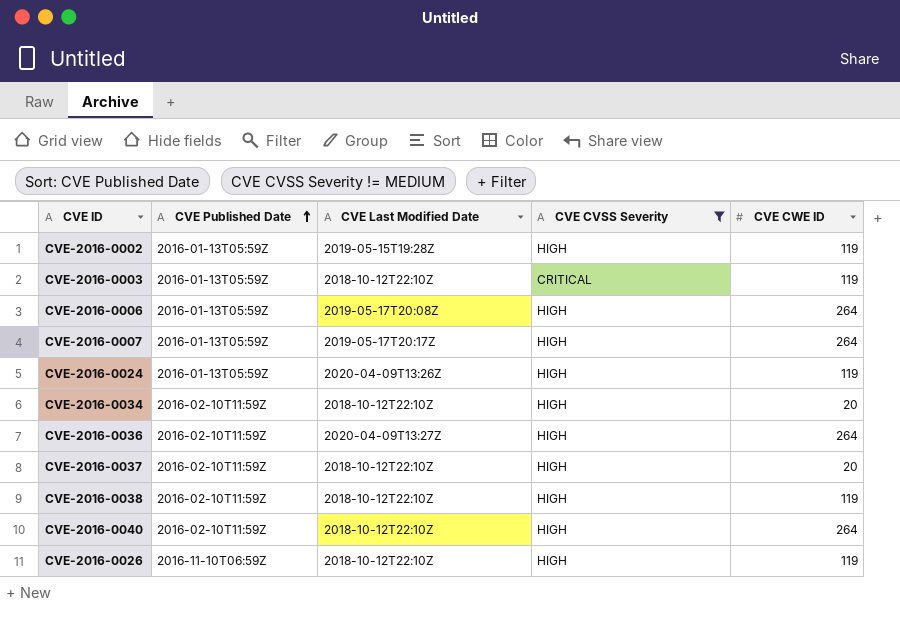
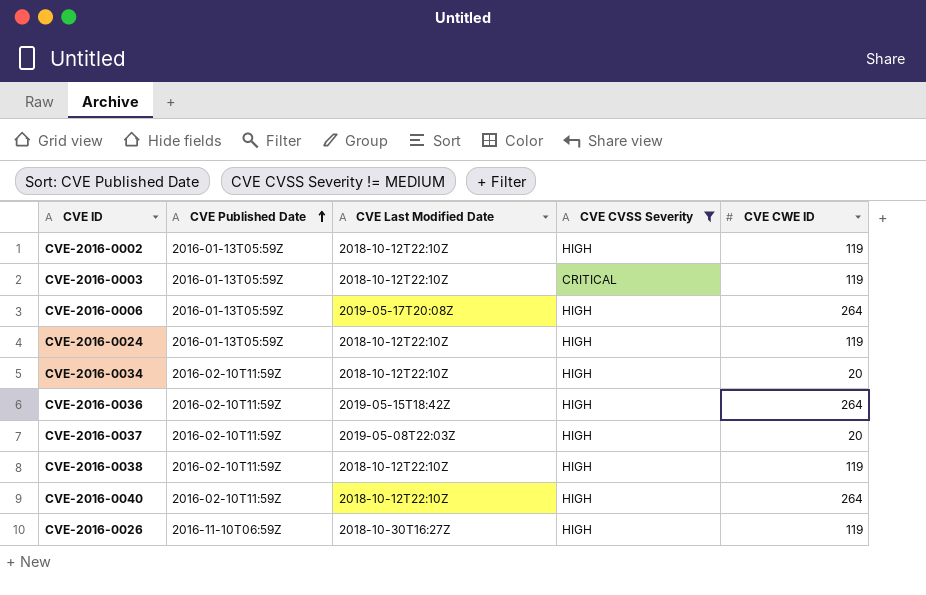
row CVE-2016-0007: 2016-01-13T05:59Z | 2019-05-17T20:17Z | HIGH | 264 -> none
CVE-2016-0002 | CVE Last Modified Date: 2019-05-15T19:28Z -> 2018-10-12T22:10Z
CVE-2016-0024 | CVE Last Modified Date: 2020-04-09T13:26Z -> 2018-10-12T22:10Z
CVE-2016-0036 | CVE Last Modified Date: 2020-04-09T13:27Z -> 2019-05-15T18:42Z
CVE-2016-0037 | CVE Last Modified Date: 2018-10-12T22:10Z -> 2019-05-08T22:03Z
CVE-2016-0026 | CVE Last Modified Date: 2018-10-12T22:10Z -> 2018-10-30T16:27Z

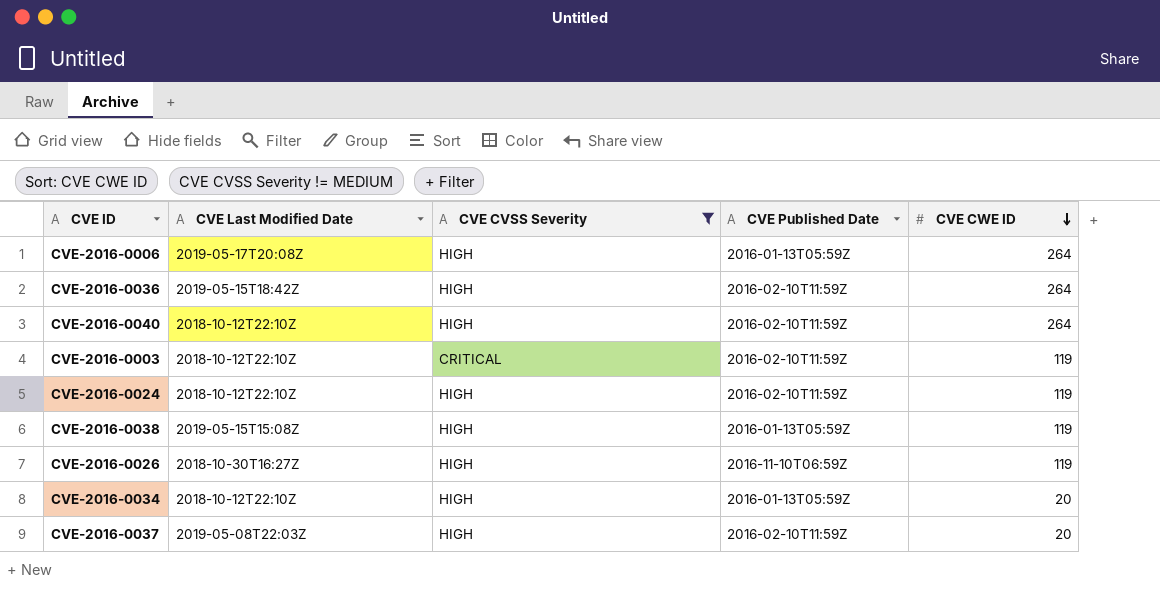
row order: CVE Published Date ascending -> CVE CWE ID descending
column CVE Published Date | position: 2 -> 4
row CVE-2016-0002: 2016-01-13T05:59Z | 2018-10-12T22:10Z | HIGH | 119 -> none
CVE-2016-0003 | CVE Published Date: 2016-01-13T05:59Z -> 2016-02-10T11:59Z
CVE-2016-0024 | CVE Published Date: 2016-01-13T05:59Z -> 2016-02-10T11:59Z
CVE-2016-0038 | CVE Last Modified Date: 2018-10-12T22:10Z -> 2019-05-15T15:08Z
CVE-2016-0038 | CVE Published Date: 2016-02-10T11:59Z -> 2016-01-13T05:59Z
CVE-2016-0034 | CVE Published Date: 2016-02-10T11:59Z -> 2016-01-13T05:59Z

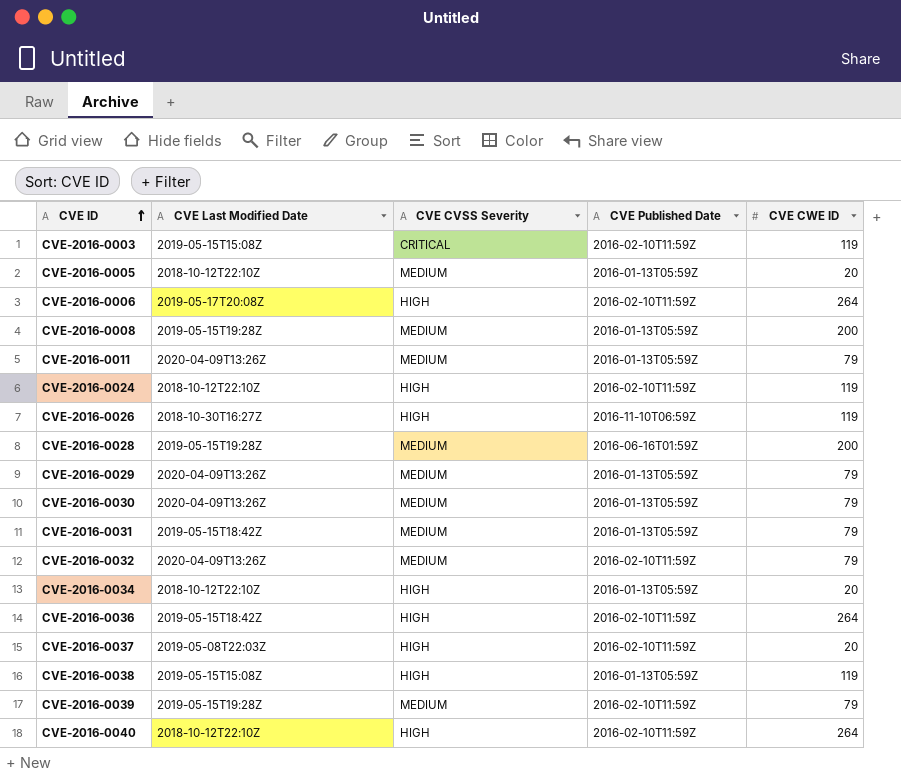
filter: CVE CVSS Severity != MEDIUM -> none
row order: CVE CWE ID descending -> CVE ID ascending
CVE-2016-0003 | CVE Last Modified Date: 2018-10-12T22:10Z -> 2019-05-15T15:08Z
CVE-2016-0006 | CVE Published Date: 2016-01-13T05:59Z -> 2016-02-10T11:59Z

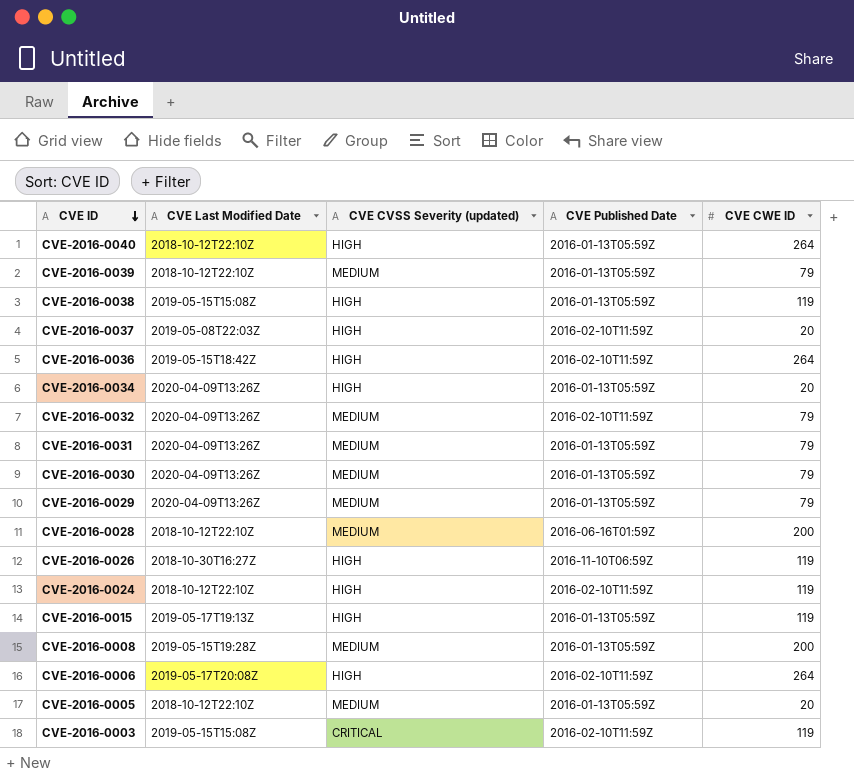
row order: CVE ID ascending -> CVE ID descending
column name: CVE CVSS Severity -> CVE CVSS Severity (updated)
row CVE-2016-0011: 2020-04-09T13:26Z | MEDIUM | 2016-01-13T05:59Z | 79 -> none
CVE-2016-0040 | CVE Published Date: 2016-02-10T11:59Z -> 2016-01-13T05:59Z
CVE-2016-0039 | CVE Last Modified Date: 2019-05-15T19:28Z -> 2018-10-12T22:10Z
CVE-2016-0039 | CVE Published Date: 2016-02-10T11:59Z -> 2016-01-13T05:59Z
CVE-2016-0034 | CVE Last Modified Date: 2018-10-12T22:10Z -> 2020-04-09T13:26Z
CVE-2016-0031 | CVE Last Modified Date: 2019-05-15T18:42Z -> 2020-04-09T13:26Z
CVE-2016-0028 | CVE Last Modified Date: 2019-05-15T19:28Z -> 2018-10-12T22:10Z
row CVE-2016-0015: none -> 2019-05-17T19:13Z | HIGH | 2016-01-13T05:59Z | 119

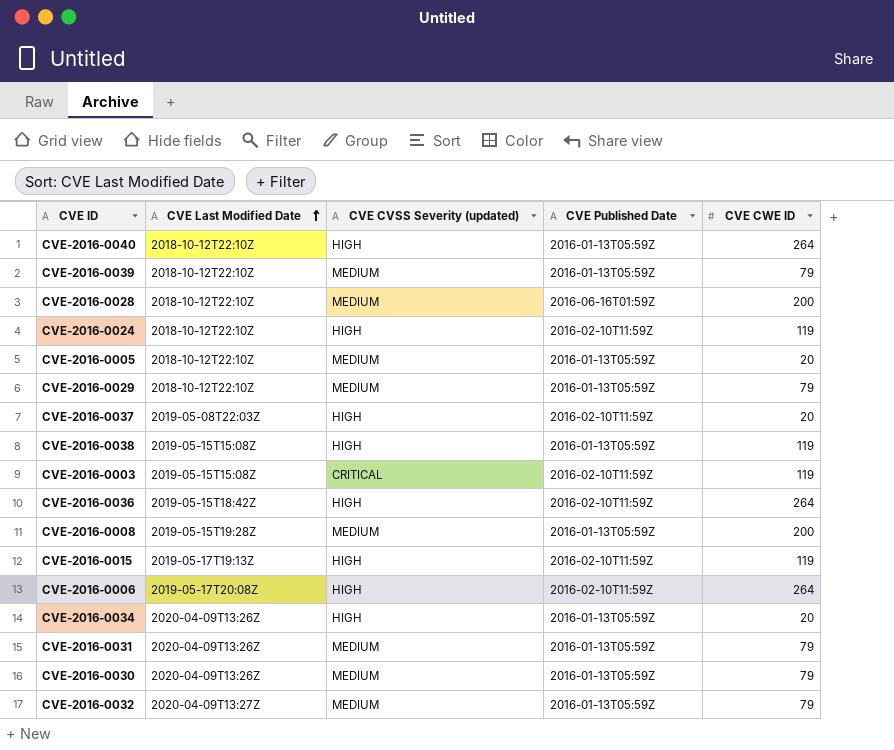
row order: CVE ID descending -> CVE Last Modified Date ascending
row CVE-2016-0026: 2018-10-30T16:27Z | HIGH | 2016-11-10T06:59Z | 119 -> none
CVE-2016-0029 | CVE Last Modified Date: 2020-04-09T13:26Z -> 2018-10-12T22:10Z
CVE-2016-0015 | CVE Published Date: 2016-01-13T05:59Z -> 2016-02-10T11:59Z
CVE-2016-0032 | CVE Last Modified Date: 2020-04-09T13:26Z -> 2020-04-09T13:27Z
CVE-2016-0032 | CVE Published Date: 2016-02-10T11:59Z -> 2016-01-13T05:59Z

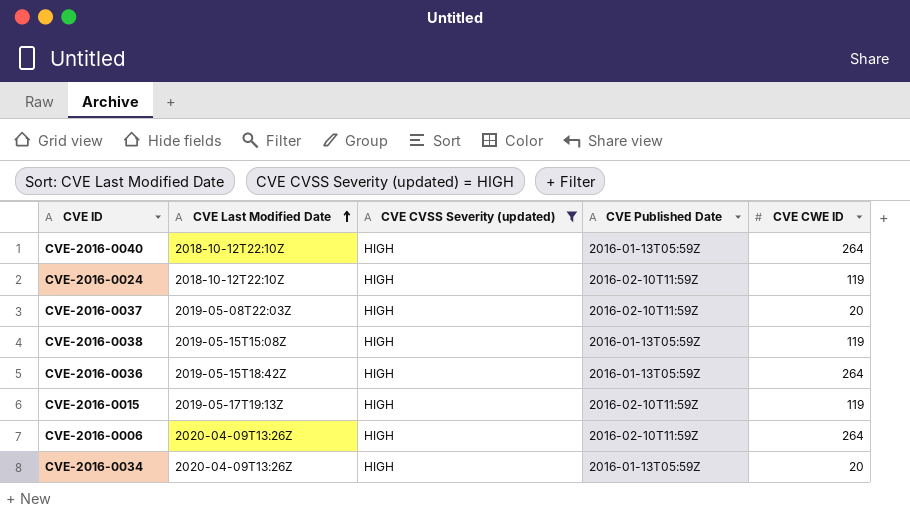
filter: none -> CVE CVSS Severity (updated) = HIGH
CVE-2016-0036 | CVE Published Date: 2016-02-10T11:59Z -> 2016-01-13T05:59Z
CVE-2016-0006 | CVE Last Modified Date: 2019-05-17T20:08Z -> 2020-04-09T13:26Z

